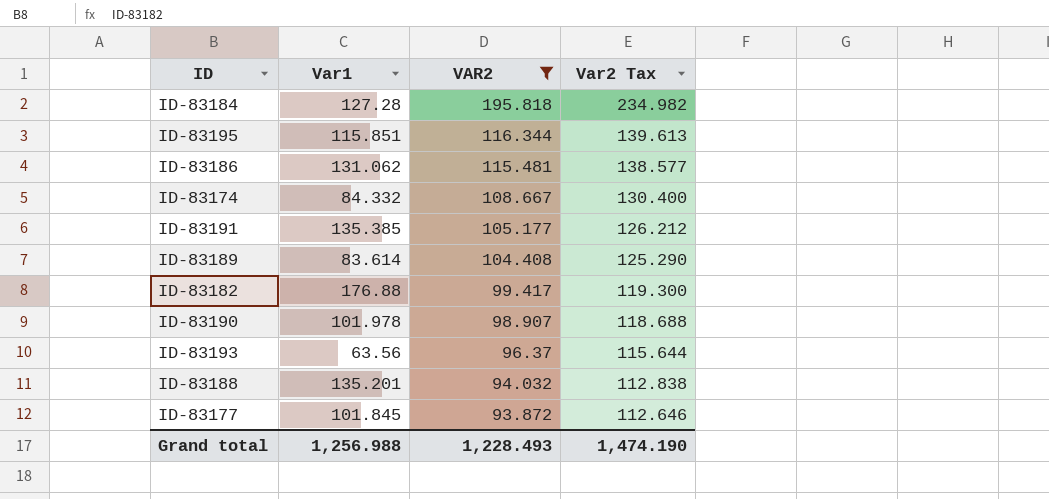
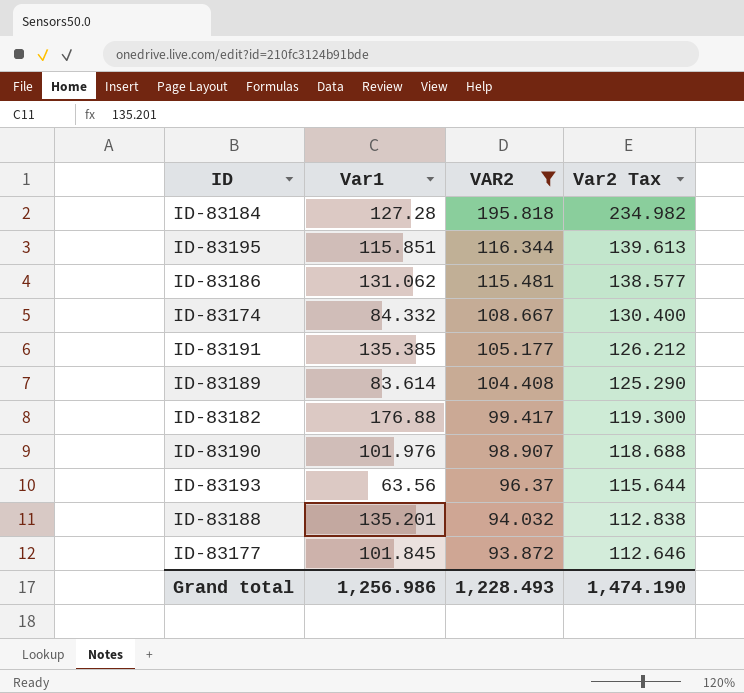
ID-83190 | Var1: 101.978 -> 101.976
Grand total | Var1: 1,256.988 -> 1,256.986

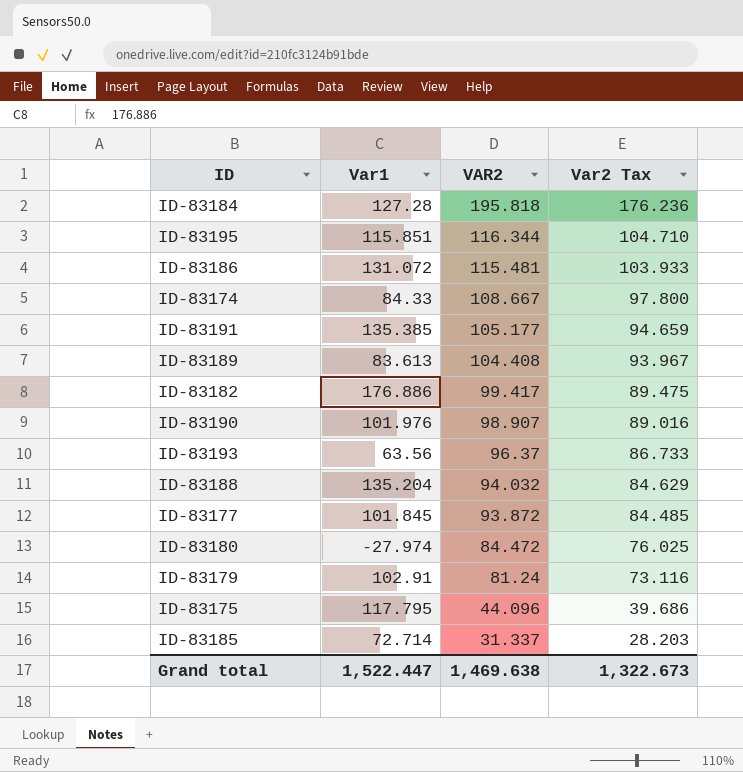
filter: VAR2 >= 93.872 -> none
column Var2 Tax | formula: [VAR2] * 1.2 -> [VAR2] * 0.9
ID-83186 | Var1: 131.062 -> 131.072
ID-83174 | Var1: 84.332 -> 84.33
ID-83189 | Var1: 83.614 -> 83.613
ID-83182 | Var1: 176.88 -> 176.886
ID-83188 | Var1: 135.201 -> 135.204
Grand total | Var1: 1,256.986 -> 1,522.447
Grand total | VAR2: 1,228.493 -> 1,469.638
Grand total | Var2 Tax: 1,474.190 -> 1,322.673

